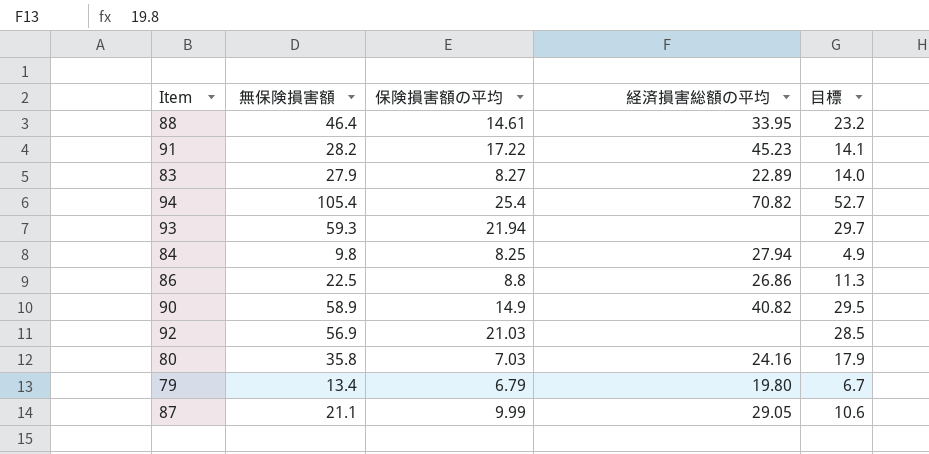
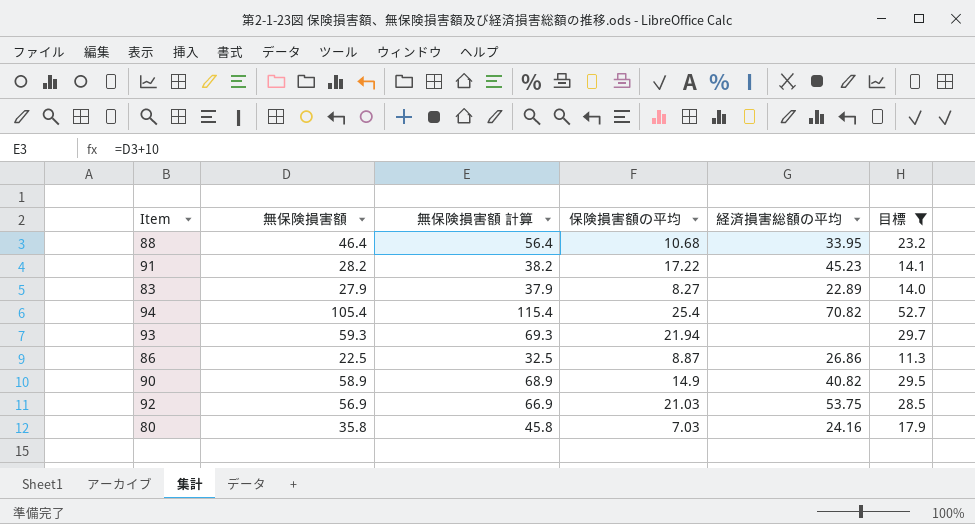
filter: none -> 目標 >= 11.3
column 無保険損害額 計算 | formula: none -> [無保険損害額] + 10
88 | 保険損害額の平均: 14.61 -> 10.68
86 | 保険損害額の平均: 8.8 -> 8.87
92 | 経済損害総額の平均: none -> 53.75

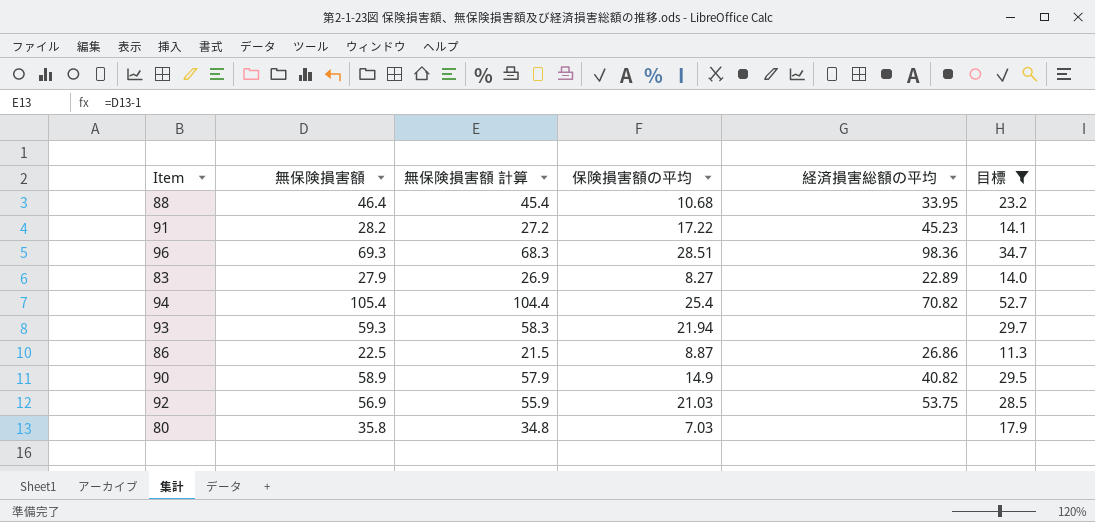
column 無保険損害額 計算 | formula: [無保険損害額] + 10 -> [無保険損害額] - 1
row 96: none -> 69.3 | 68.3 | 28.51 | 98.36 | 34.7
80 | 経済損害総額の平均: 24.16 -> none

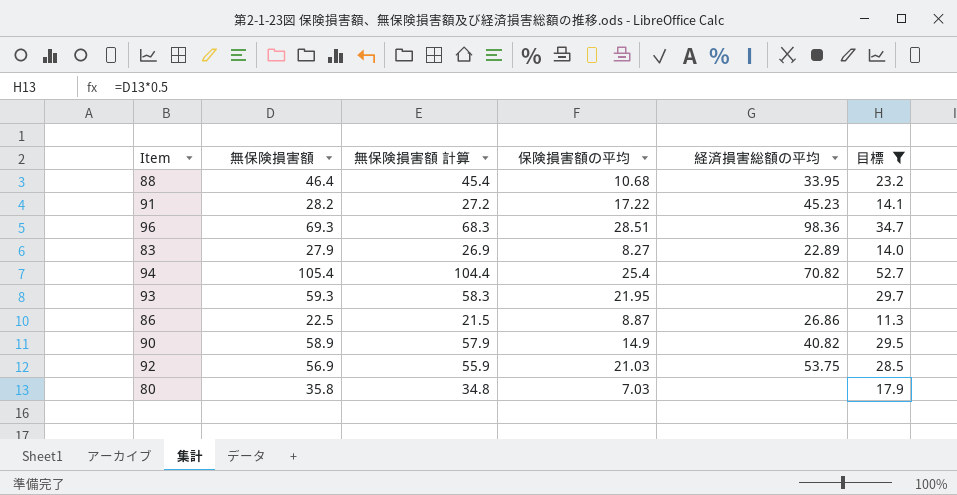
93 | 保険損害額の平均: 21.94 -> 21.95

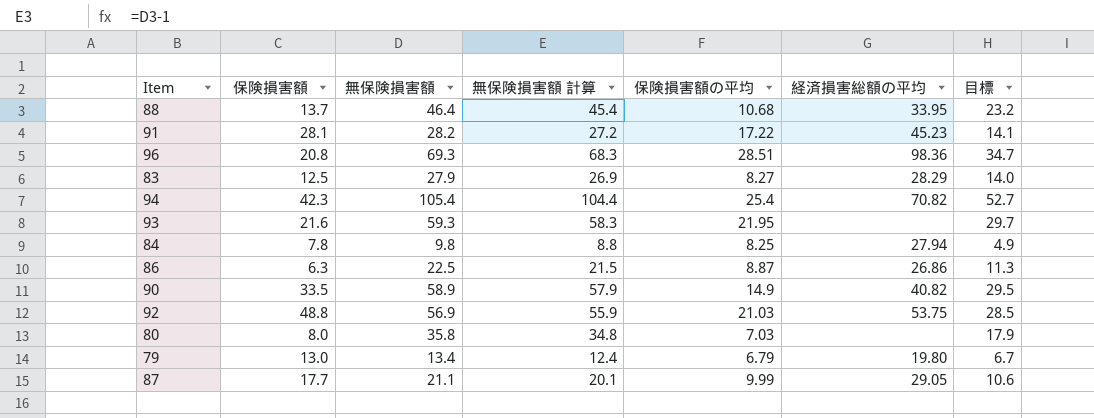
filter: 目標 >= 11.3 -> none
column 保険損害額 | position: none -> 2
83 | 経済損害総額の平均: 22.89 -> 28.29

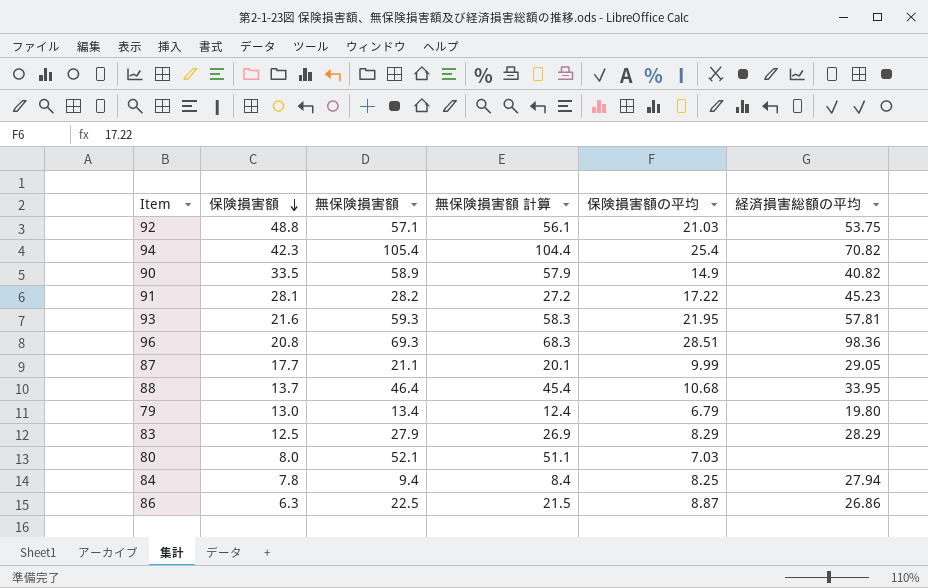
row order: none -> 保険損害額 descending
column 目標 | formula: [無保険損害額] * 0.5 -> none
92 | 無保険損害額: 56.9 -> 57.1
92 | 無保険損害額 計算: 55.9 -> 56.1
93 | 経済損害総額の平均: none -> 57.81
83 | 保険損害額の平均: 8.27 -> 8.29
80 | 無保険損害額: 35.8 -> 52.1
80 | 無保険損害額 計算: 34.8 -> 51.1
84 | 無保険損害額: 9.8 -> 9.4
84 | 無保険損害額 計算: 8.8 -> 8.4

